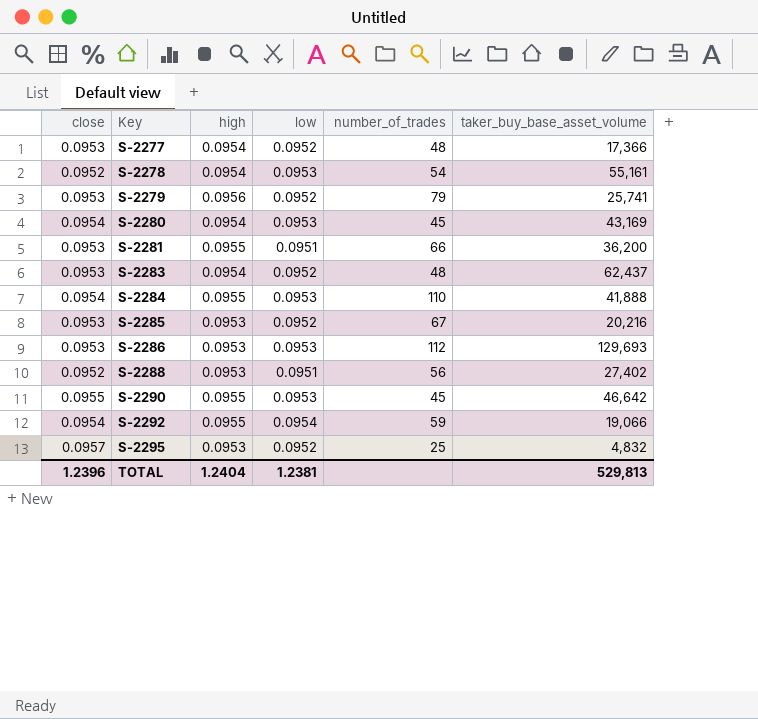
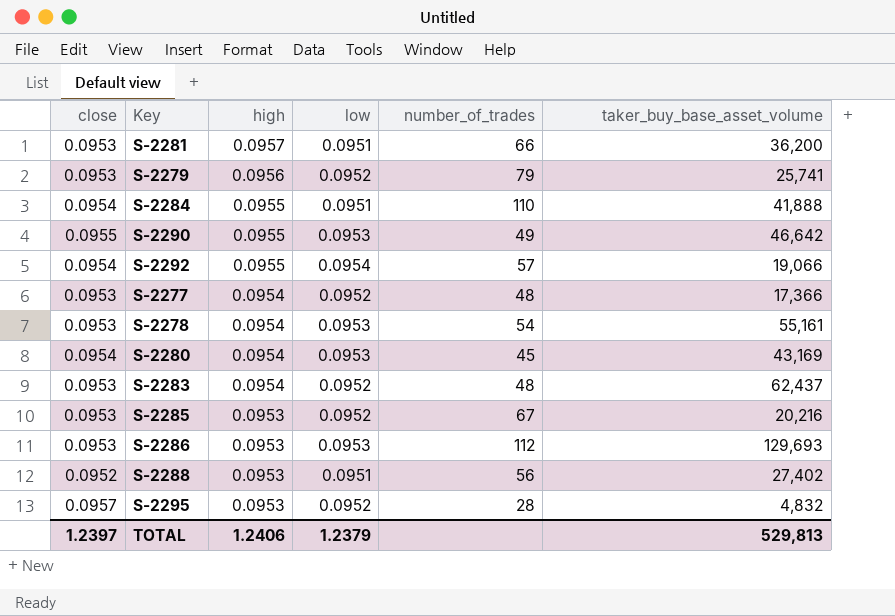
row order: Key ascending -> high descending
S-2281 | high: 0.0955 -> 0.0957
S-2284 | low: 0.0953 -> 0.0951
S-2290 | number_of_trades: 45 -> 49
S-2292 | number_of_trades: 59 -> 57
S-2278 | close: 0.0952 -> 0.0953
S-2295 | number_of_trades: 25 -> 28
TOTAL | close: 1.2396 -> 1.2397
TOTAL | high: 1.2404 -> 1.2406
TOTAL | low: 1.2381 -> 1.2379

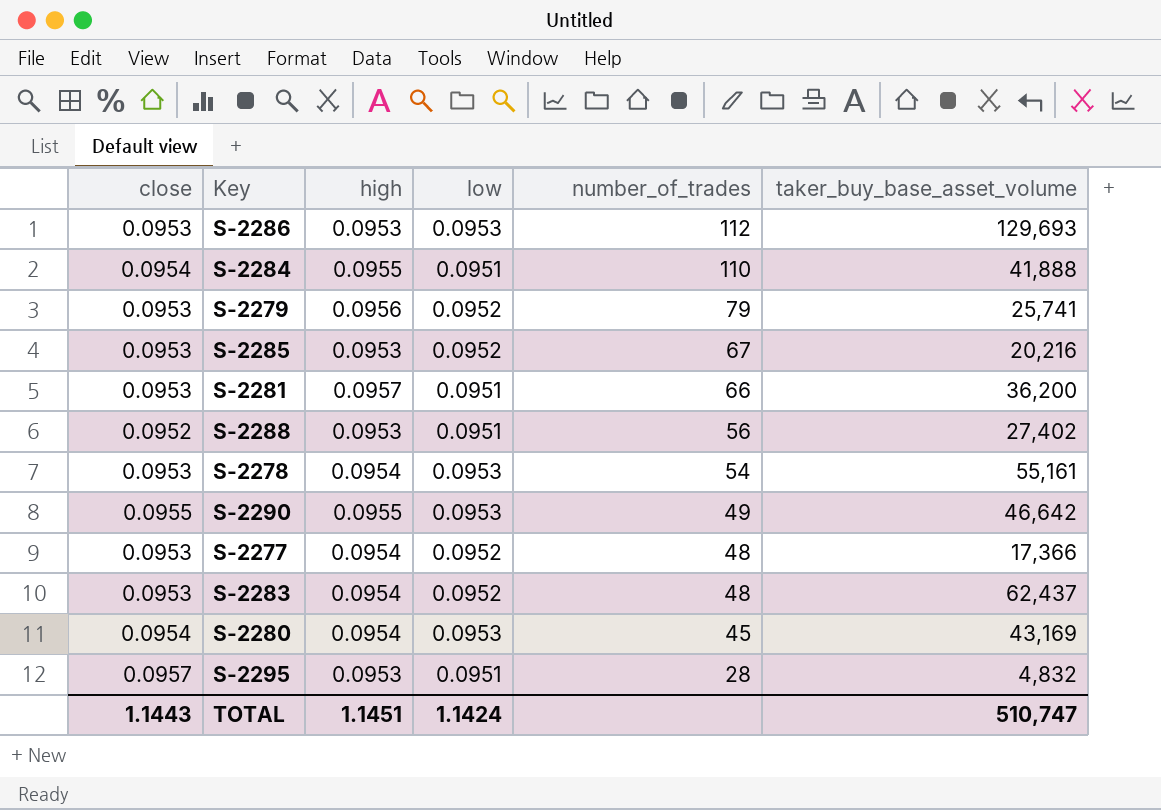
row order: high descending -> number_of_trades descending
row S-2292: 0.0954 | 0.0955 | 0.0954 | 57 | 19,066 -> none
S-2295 | low: 0.0952 -> 0.0951
TOTAL | close: 1.2397 -> 1.1443
TOTAL | high: 1.2406 -> 1.1451
TOTAL | low: 1.2379 -> 1.1424
TOTAL | taker_buy_base_asset_volume: 529,813 -> 510,747

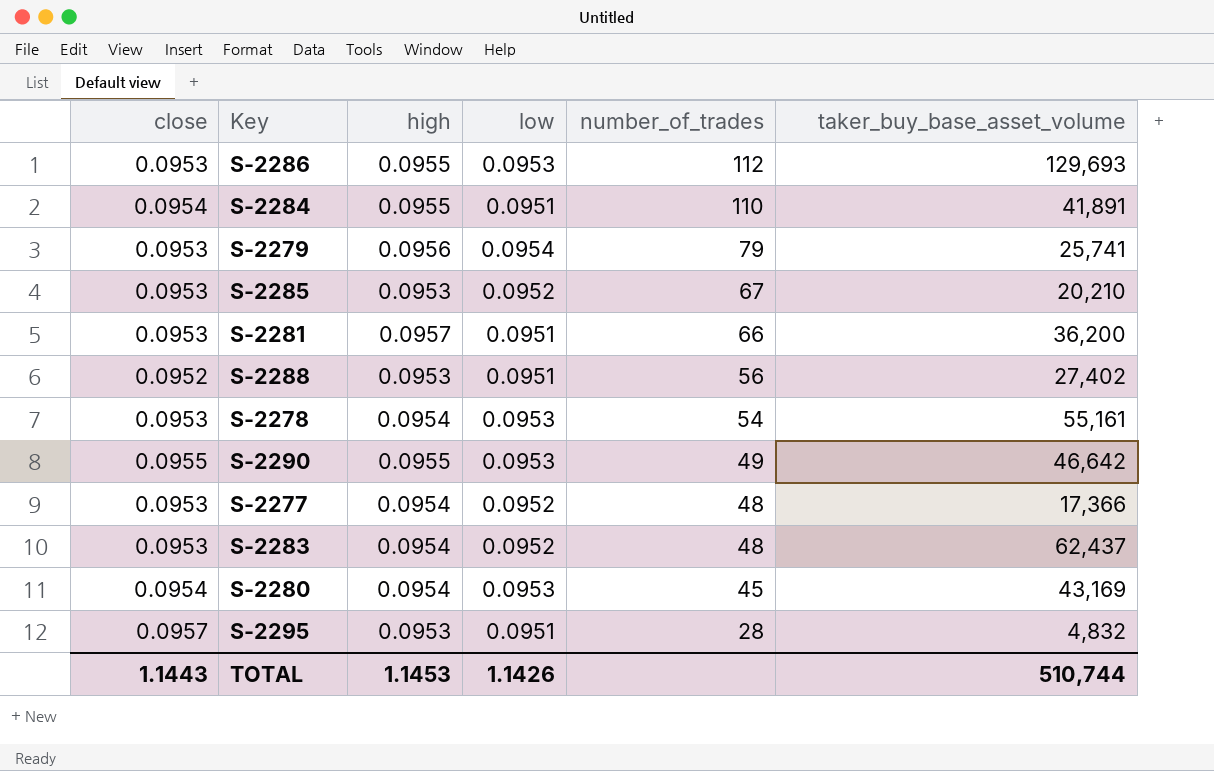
S-2286 | high: 0.0953 -> 0.0955
S-2284 | taker_buy_base_asset_volume: 41,888 -> 41,891
S-2279 | low: 0.0952 -> 0.0954
S-2285 | taker_buy_base_asset_volume: 20,216 -> 20,210
TOTAL | high: 1.1451 -> 1.1453
TOTAL | low: 1.1424 -> 1.1426
TOTAL | taker_buy_base_asset_volume: 510,747 -> 510,744

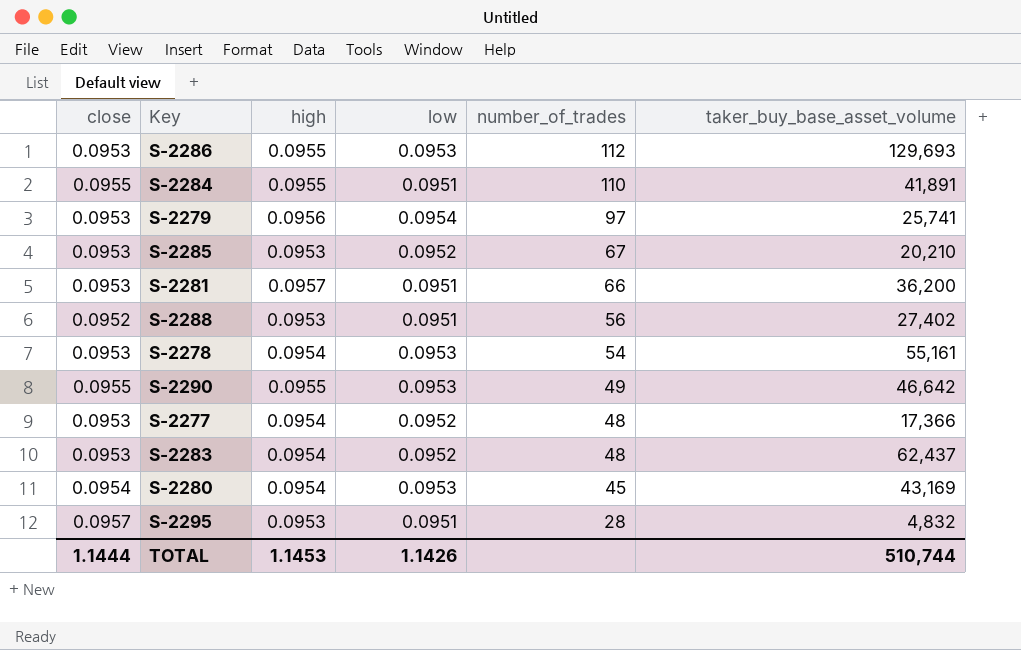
S-2284 | close: 0.0954 -> 0.0955
S-2279 | number_of_trades: 79 -> 97
TOTAL | close: 1.1443 -> 1.1444

